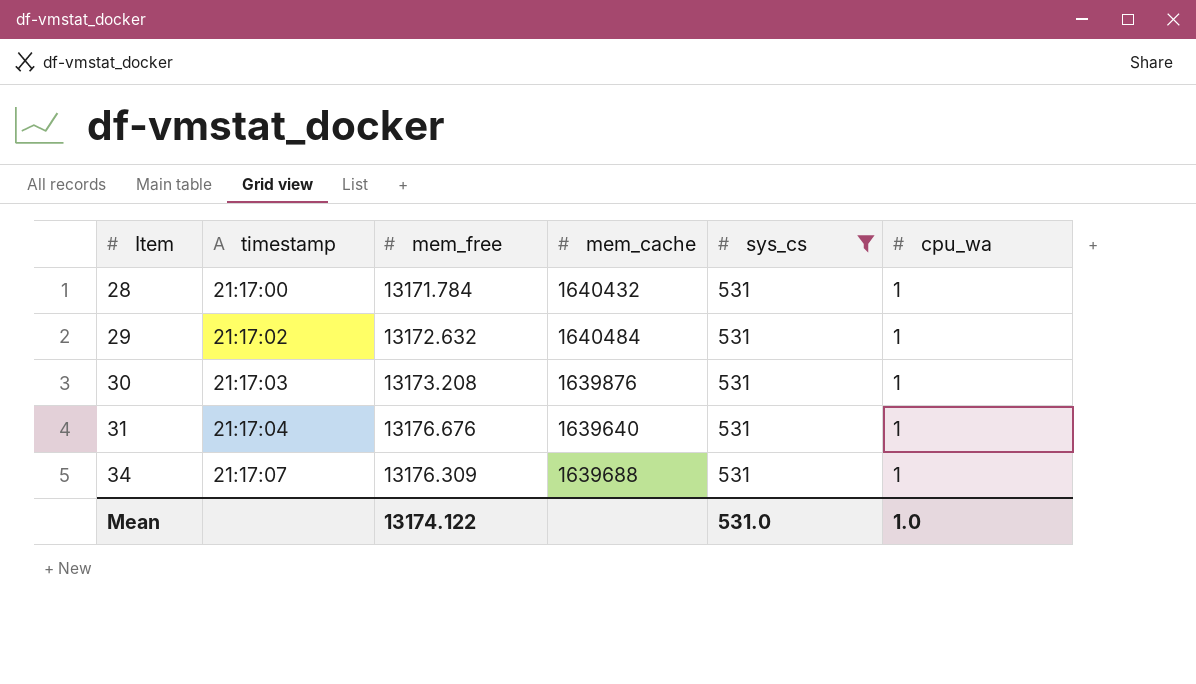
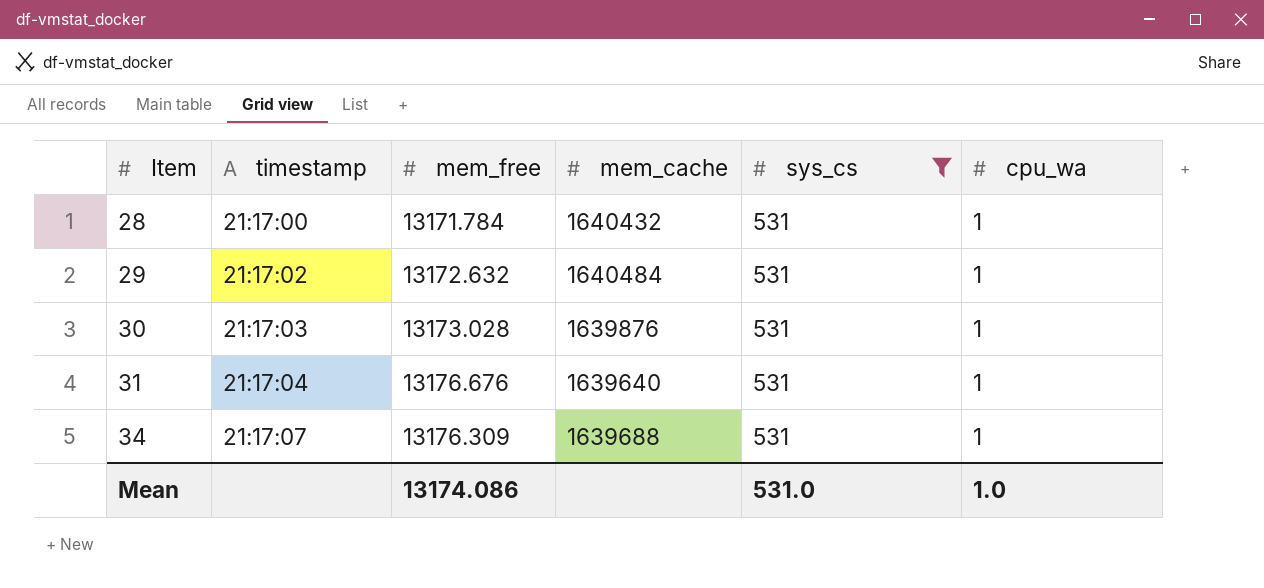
30 | mem_free: 13173.208 -> 13173.028
Mean | mem_free: 13174.122 -> 13174.086

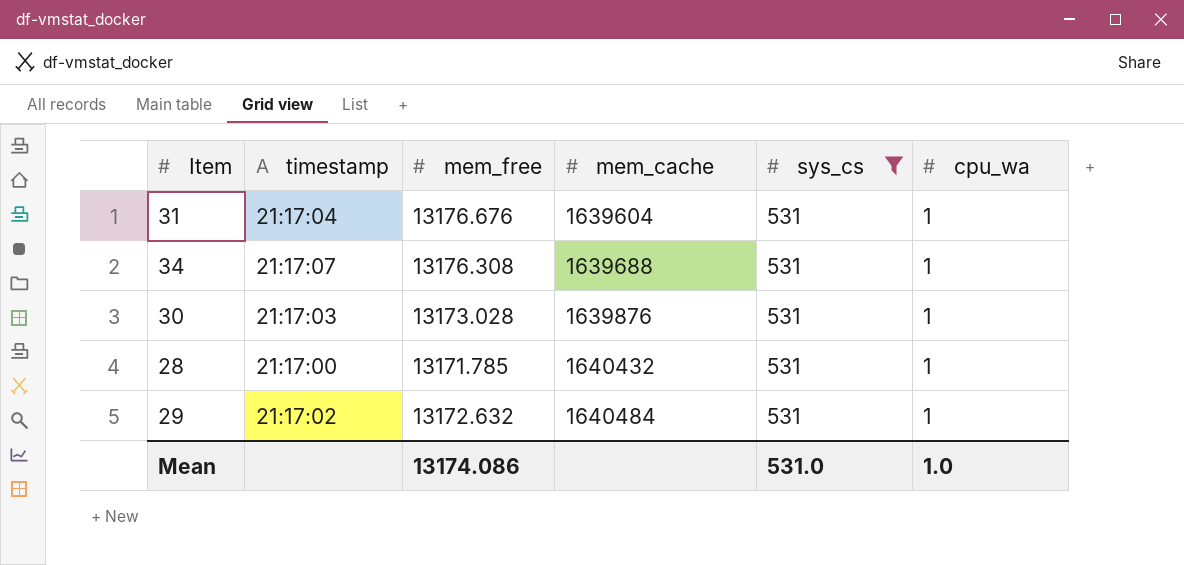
row order: Item ascending -> mem_cache ascending
31 | mem_cache: 1639640 -> 1639604
34 | mem_free: 13176.309 -> 13176.308
28 | mem_free: 13171.784 -> 13171.785

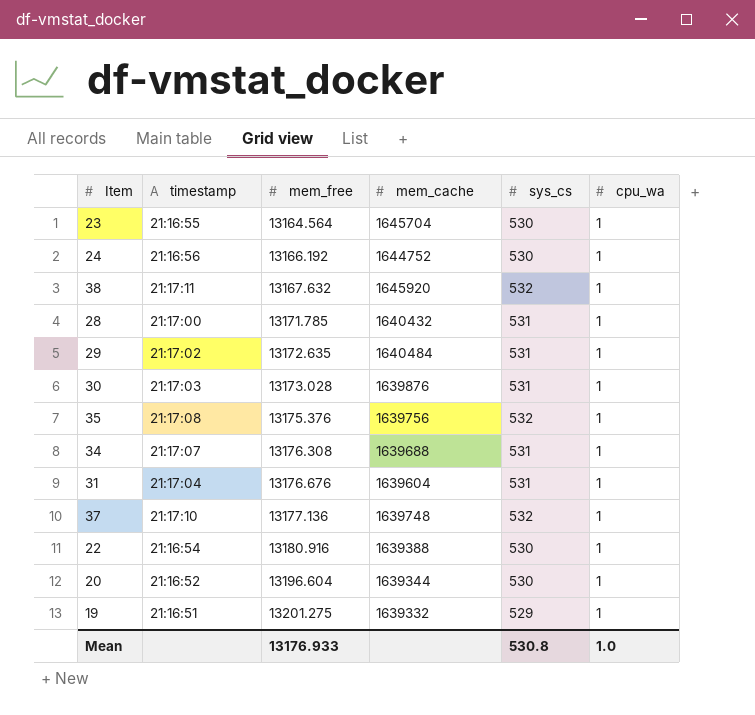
filter: sys_cs = 531 -> none
row order: mem_cache ascending -> mem_free ascending
29 | mem_free: 13172.632 -> 13172.635
Mean | mem_free: 13174.086 -> 13176.933
Mean | sys_cs: 531.0 -> 530.8

